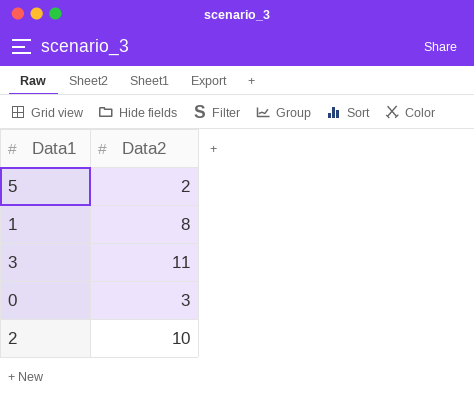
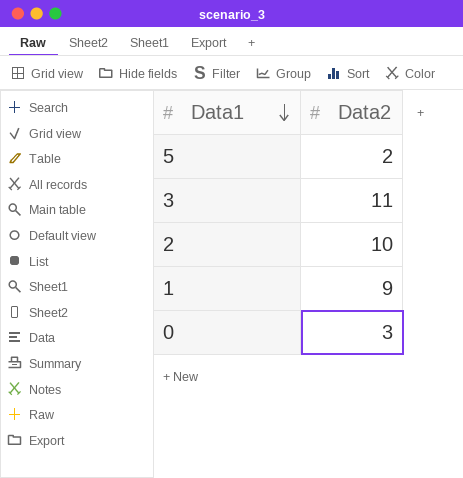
row order: none -> Data1 descending
1 | Data2: 8 -> 9

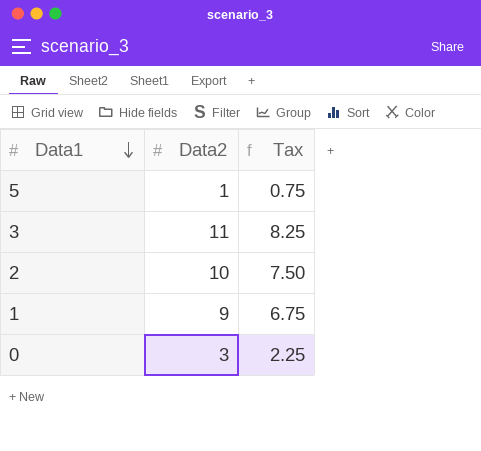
column Tax | formula: none -> [Data2] * 0.75
5 | Data2: 2 -> 1

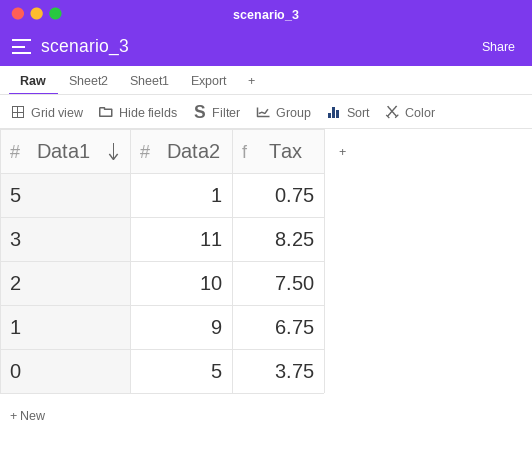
0 | Data2: 3 -> 5
0 | Tax: 2.25 -> 3.75

